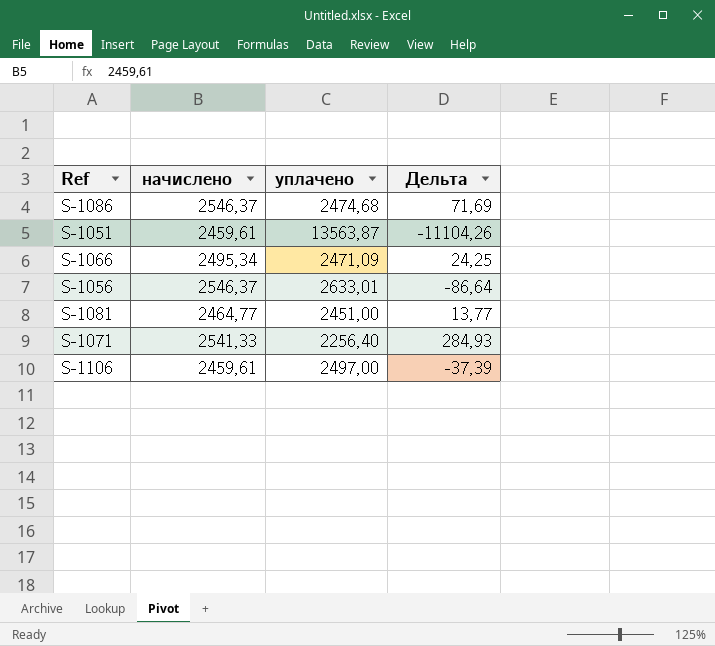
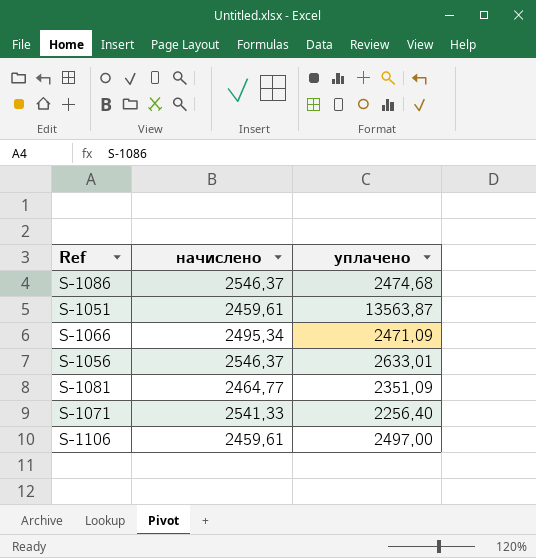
column Дельта | formula: [начислено] - [уплачено] -> none
S-1081 | уплачено: 2451,00 -> 2351,09

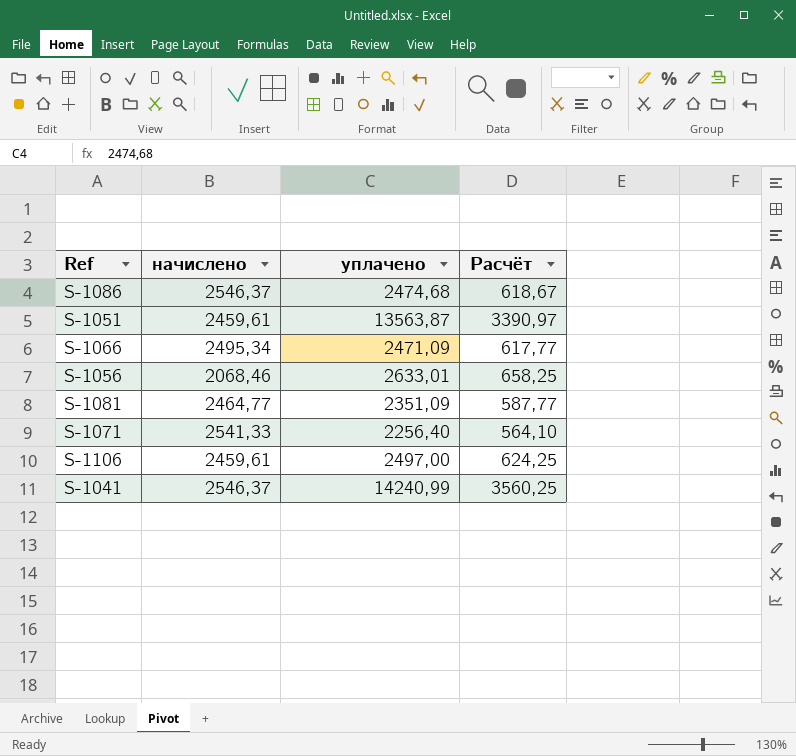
column Расчёт | formula: none -> [уплачено] * 0,25
S-1056 | начислено: 2546,37 -> 2068,46
row S-1041: none -> 2546,37 | 14240,99 | 3560,25

